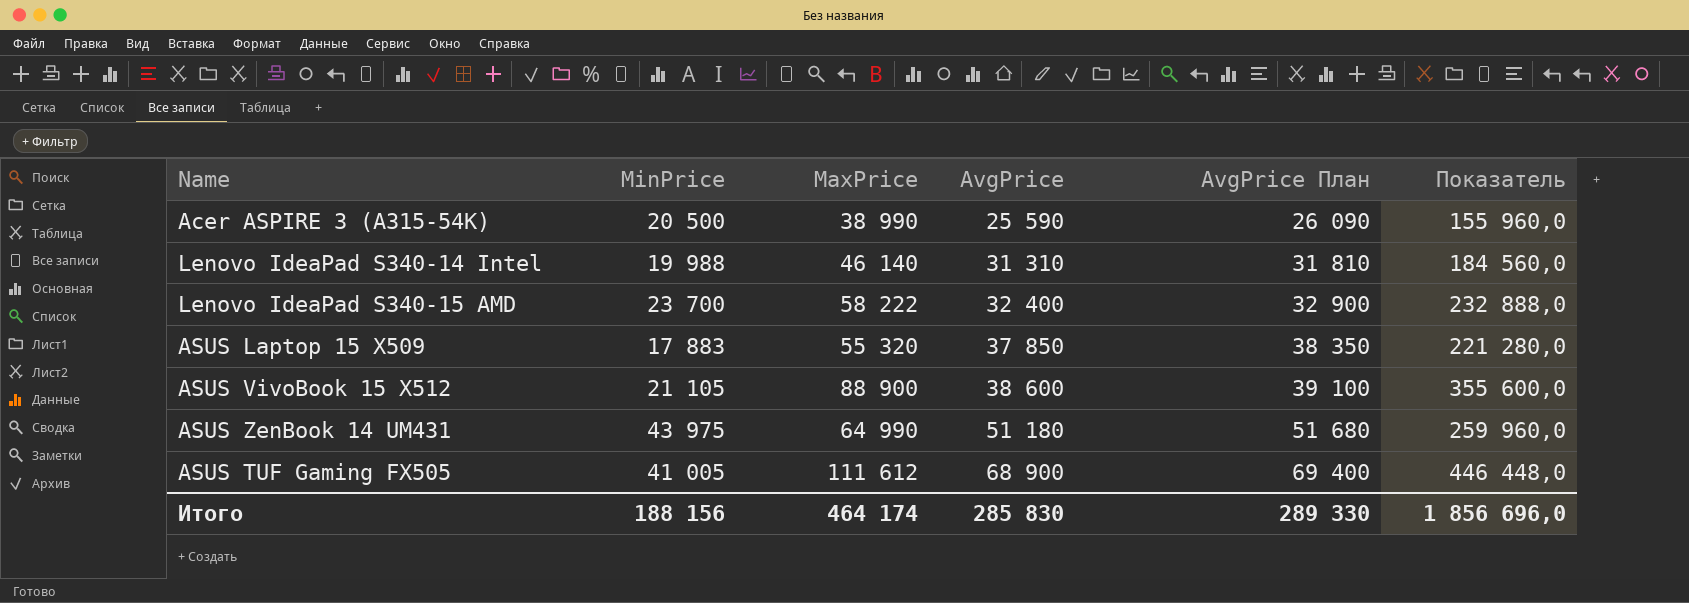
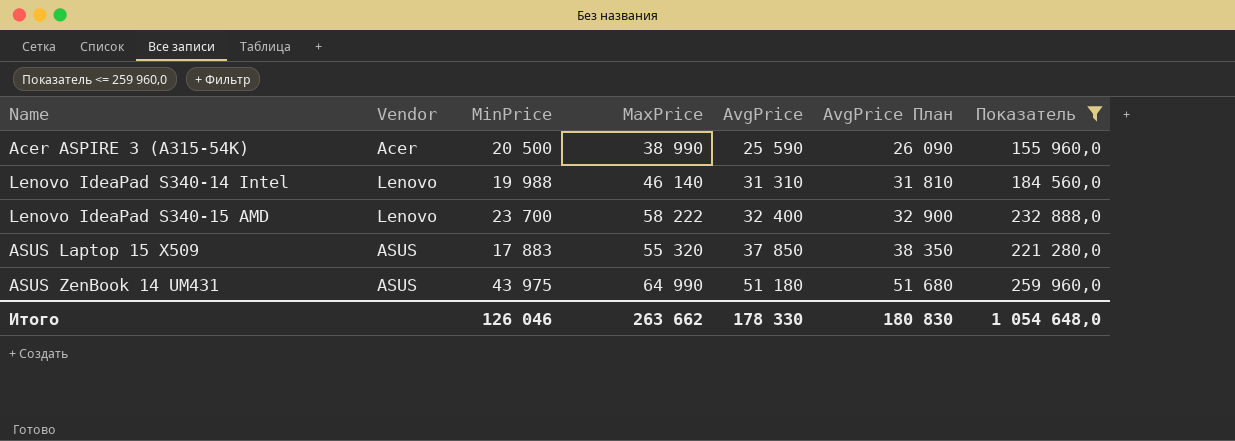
filter: none -> Показатель <= 259 960,0
column Vendor | position: none -> 2
Итого | MinPrice: 188 156 -> 126 046
Итого | MaxPrice: 464 174 -> 263 662
Итого | AvgPrice: 285 830 -> 178 330
Итого | AvgPrice План: 289 330 -> 180 830
Итого | Показатель: 1 856 696,0 -> 1 054 648,0

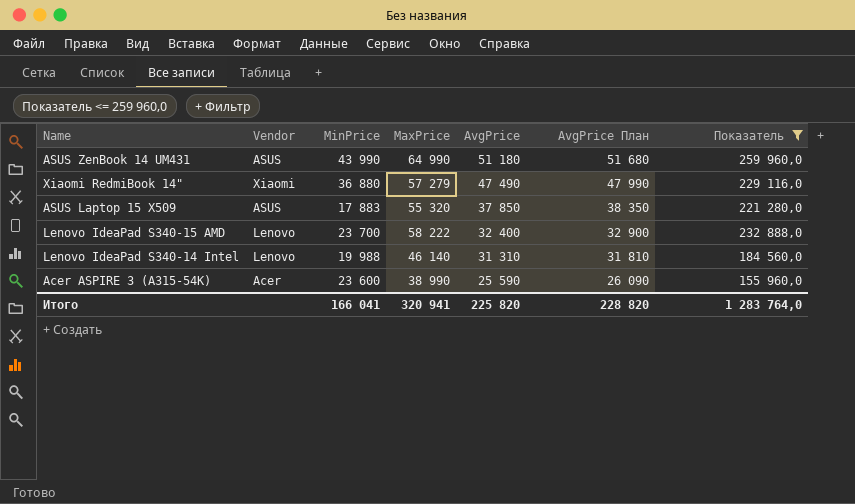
row order: AvgPrice ascending -> AvgPrice descending
ASUS ZenBook 14 UM431 | MinPrice: 43 975 -> 43 990
row Xiaomi RedmiBook 14": none -> Xiaomi | 36 880 | 57 279 | 47 490 | 47 990 | 229 116,0
Acer ASPIRE 3 (A315-54K) | MinPrice: 20 500 -> 23 600
Итого | MinPrice: 126 046 -> 166 041
Итого | MaxPrice: 263 662 -> 320 941
Итого | AvgPrice: 178 330 -> 225 820
Итого | AvgPrice План: 180 830 -> 228 820
Итого | Показатель: 1 054 648,0 -> 1 283 764,0

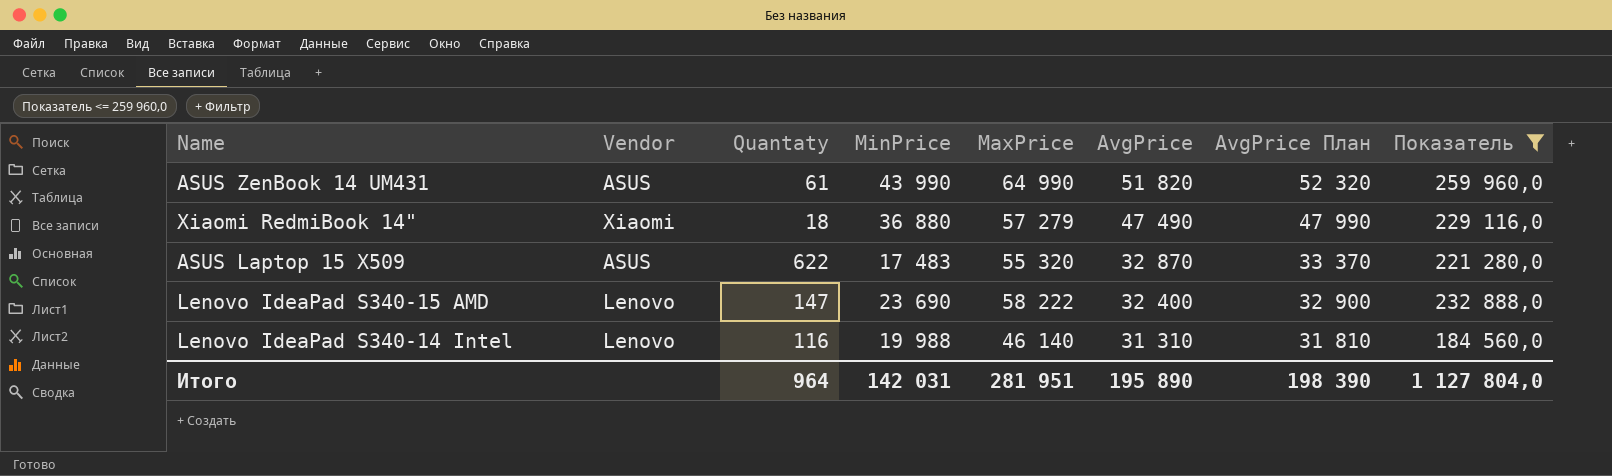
column Quantaty | position: none -> 3
row Acer ASPIRE 3 (A315-54K): Acer | 23 600 | 38 990 | 25 590 | 26 090 | 155 960,0 -> none
ASUS ZenBook 14 UM431 | AvgPrice: 51 180 -> 51 820
ASUS ZenBook 14 UM431 | AvgPrice План: 51 680 -> 52 320
ASUS Laptop 15 X509 | MinPrice: 17 883 -> 17 483
ASUS Laptop 15 X509 | AvgPrice: 37 850 -> 32 870
ASUS Laptop 15 X509 | AvgPrice План: 38 350 -> 33 370
Lenovo IdeaPad S340-15 AMD | MinPrice: 23 700 -> 23 690
Итого | MinPrice: 166 041 -> 142 031
Итого | MaxPrice: 320 941 -> 281 951
Итого | AvgPrice: 225 820 -> 195 890
Итого | AvgPrice План: 228 820 -> 198 390
Итого | Показатель: 1 283 764,0 -> 1 127 804,0

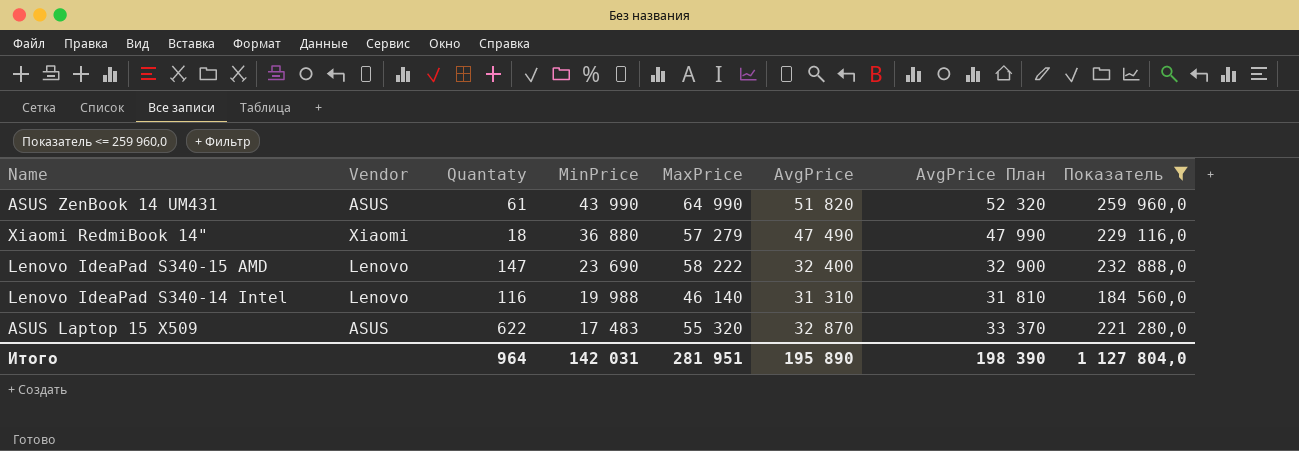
row order: AvgPrice descending -> MinPrice descending

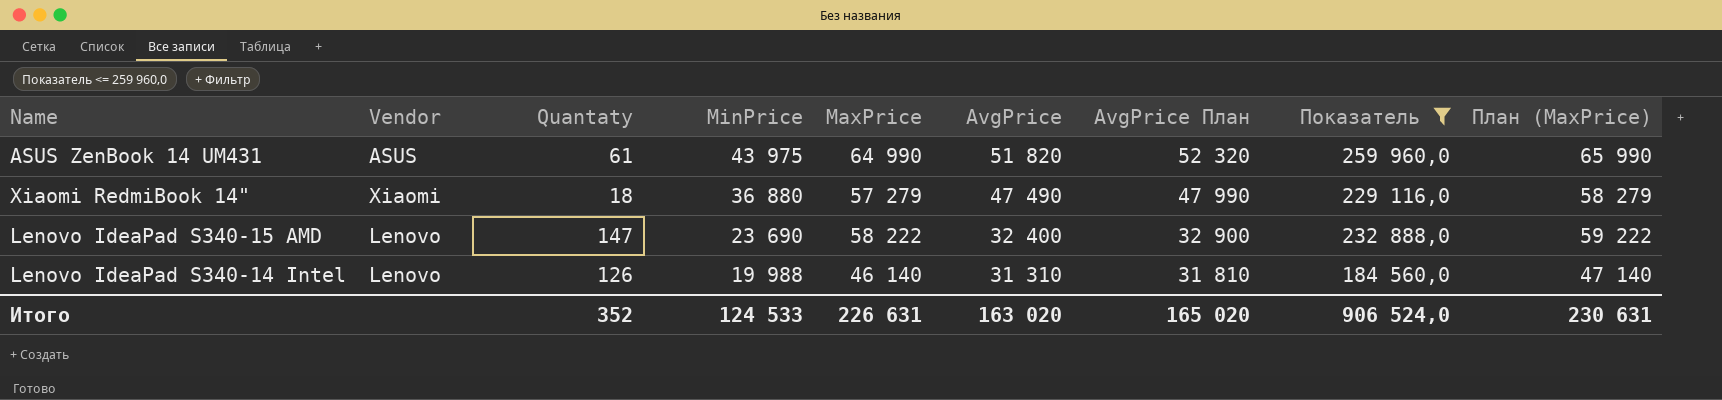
column План (MaxPrice) | formula: none -> [MaxPrice] + 1000
row ASUS Laptop 15 X509: ASUS | 622 | 17 483 | 55 320 | 32 870 | 33 370 | 221 280,0 -> none
ASUS ZenBook 14 UM431 | MinPrice: 43 990 -> 43 975
Lenovo IdeaPad S340-14 Intel | Quantaty: 116 -> 126
Итого | Quantaty: 964 -> 352
Итого | MinPrice: 142 031 -> 124 533
Итого | MaxPrice: 281 951 -> 226 631
Итого | AvgPrice: 195 890 -> 163 020
Итого | AvgPrice План: 198 390 -> 165 020
Итого | Показатель: 1 127 804,0 -> 906 524,0

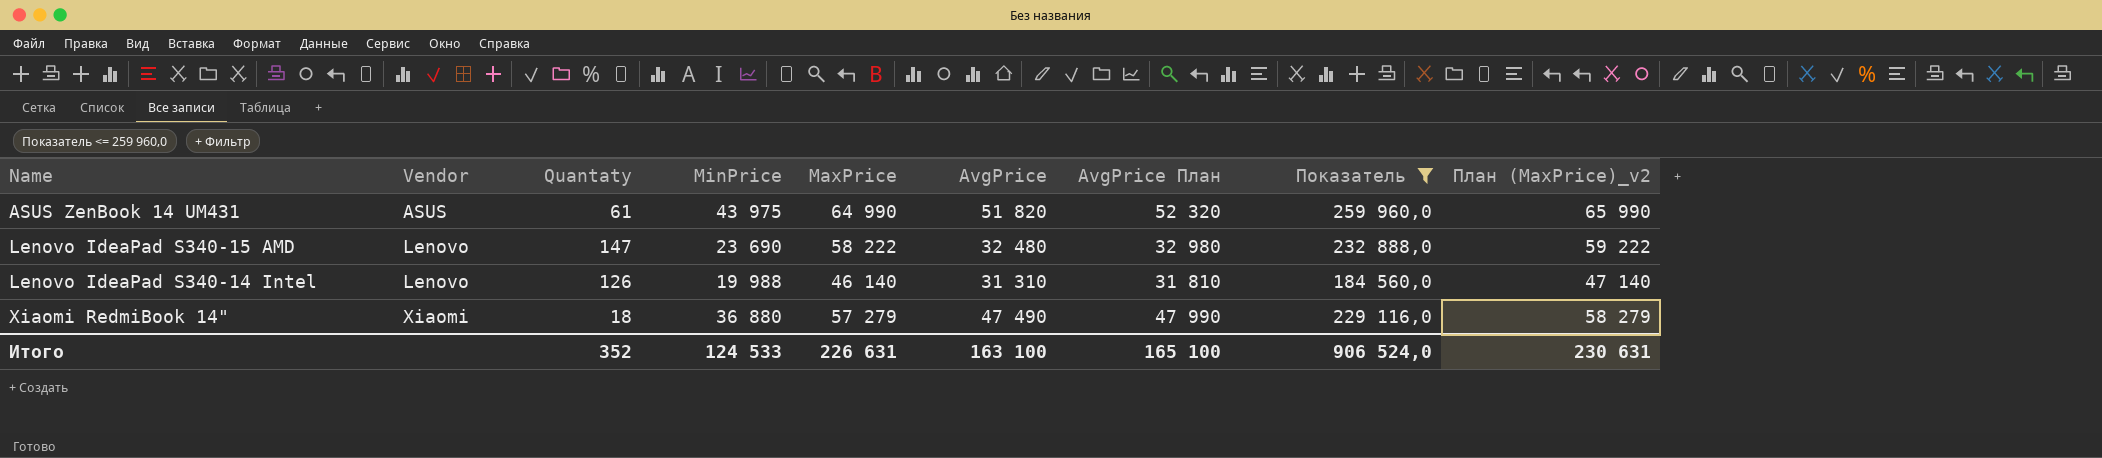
row order: MinPrice descending -> Vendor ascending
column name: План (MaxPrice) -> План (MaxPrice)_v2
Lenovo IdeaPad S340-15 AMD | AvgPrice: 32 400 -> 32 480
Lenovo IdeaPad S340-15 AMD | AvgPrice План: 32 900 -> 32 980
Итого | AvgPrice: 163 020 -> 163 100
Итого | AvgPrice План: 165 020 -> 165 100

